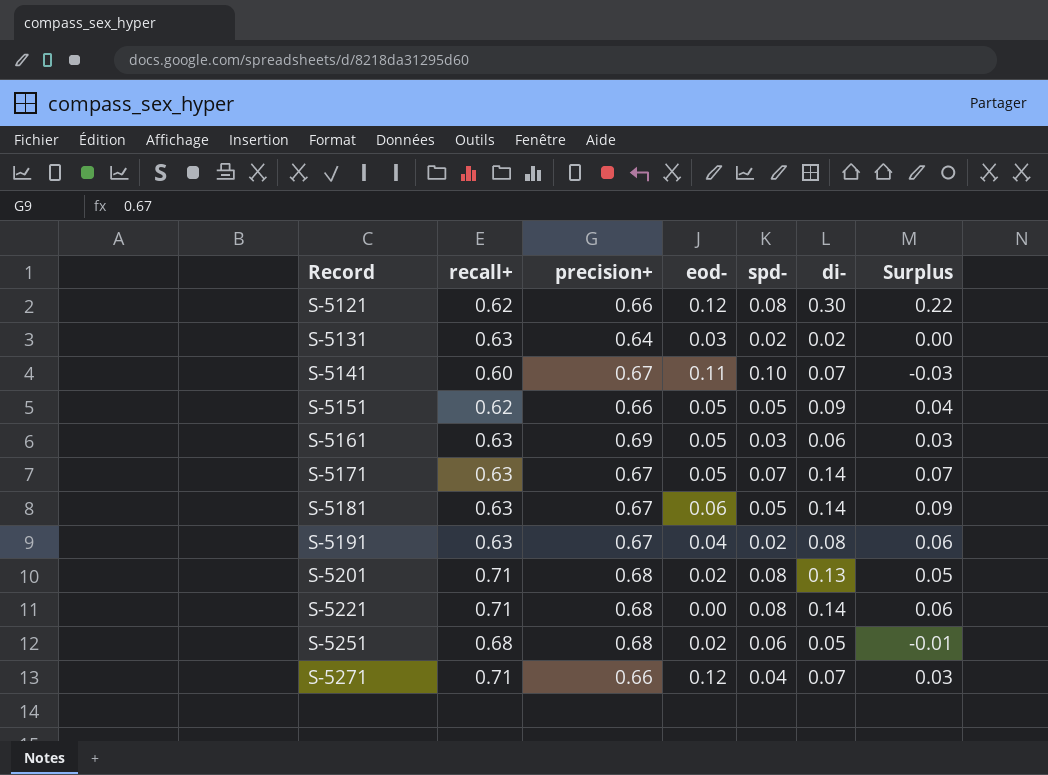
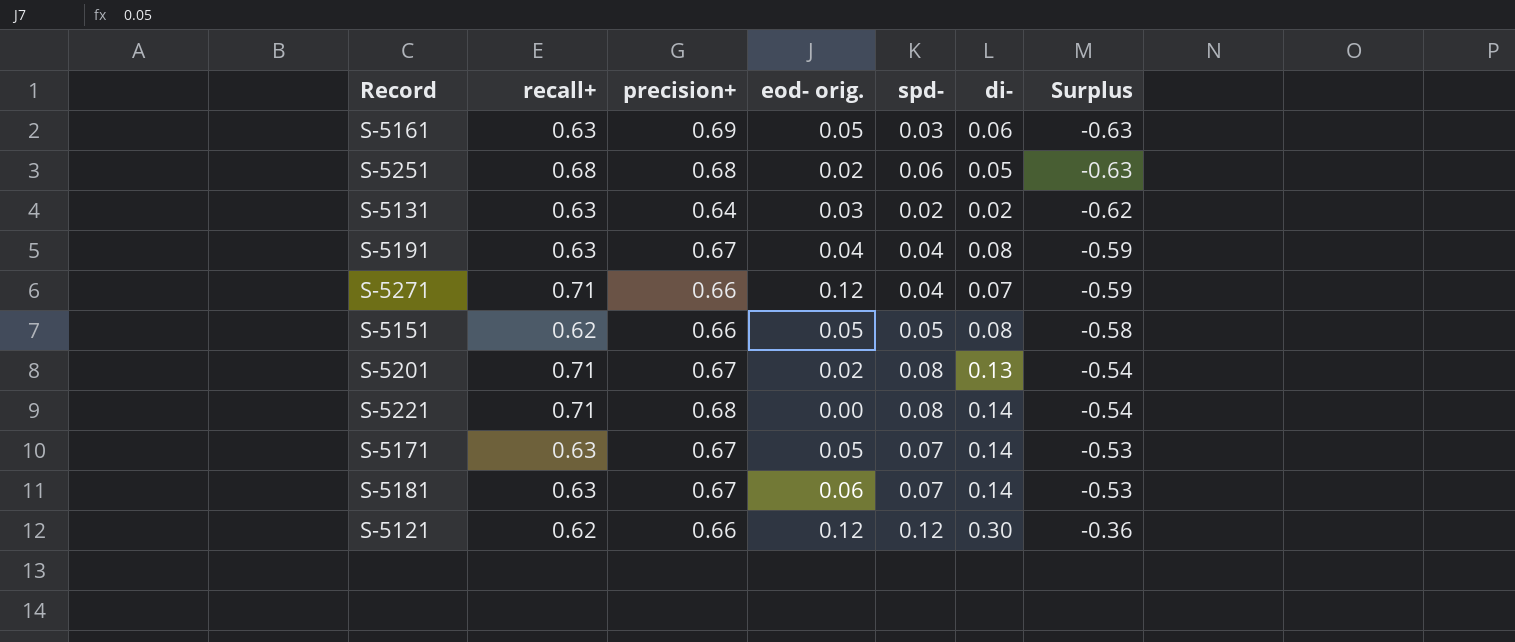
row order: Record ascending -> Surplus ascending
column name: eod- -> eod- orig.
column Surplus | formula: [di-] - [spd-] -> [di-] - [precision+]
row S-5141: 0.60 | 0.67 | 0.11 | 0.10 | 0.07 | -0.03 -> none
S-5191 | spd-: 0.02 -> 0.04
S-5151 | di-: 0.09 -> 0.08
S-5201 | precision+: 0.68 -> 0.67
S-5181 | spd-: 0.05 -> 0.07
S-5121 | spd-: 0.08 -> 0.12

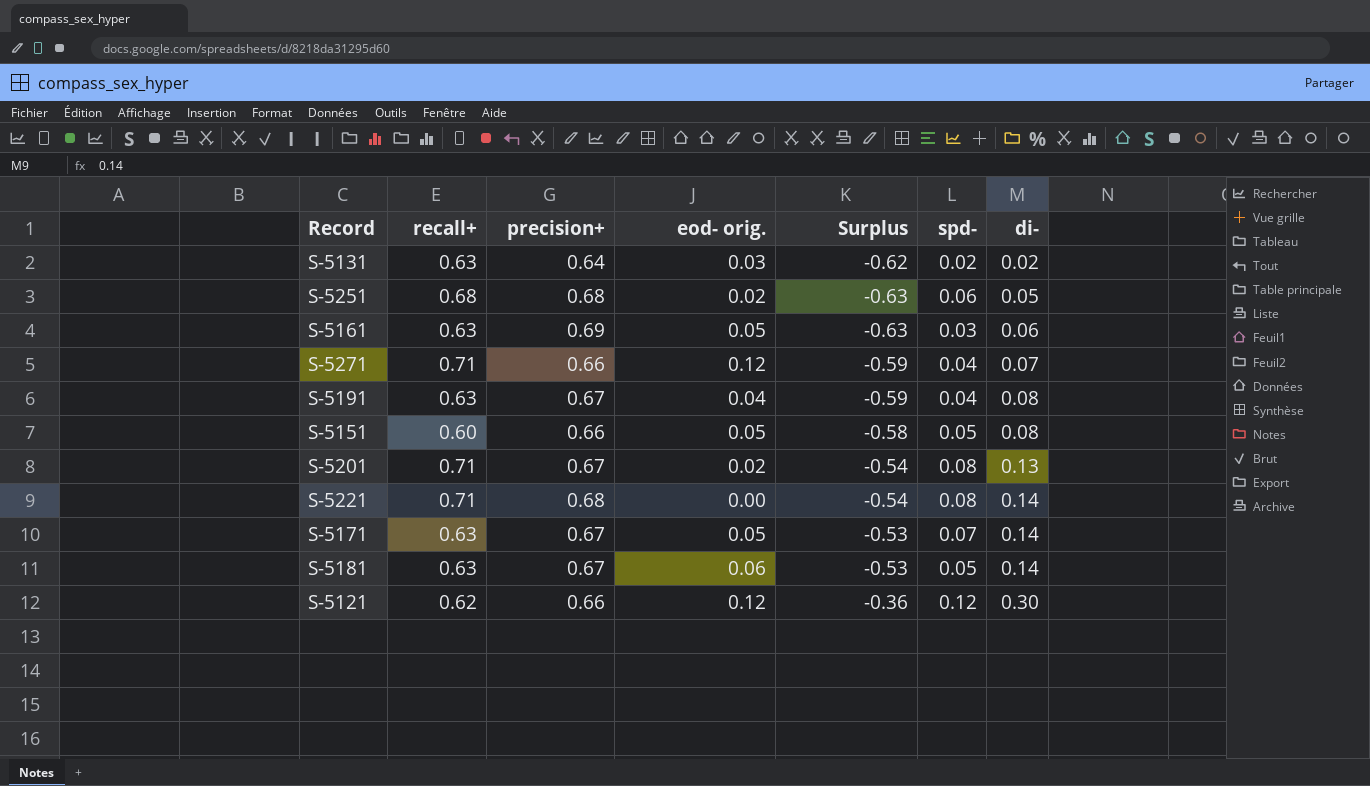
row order: Surplus ascending -> di- ascending
column Surplus | position: 7 -> 5
S-5151 | recall+: 0.62 -> 0.60
S-5181 | spd-: 0.07 -> 0.05

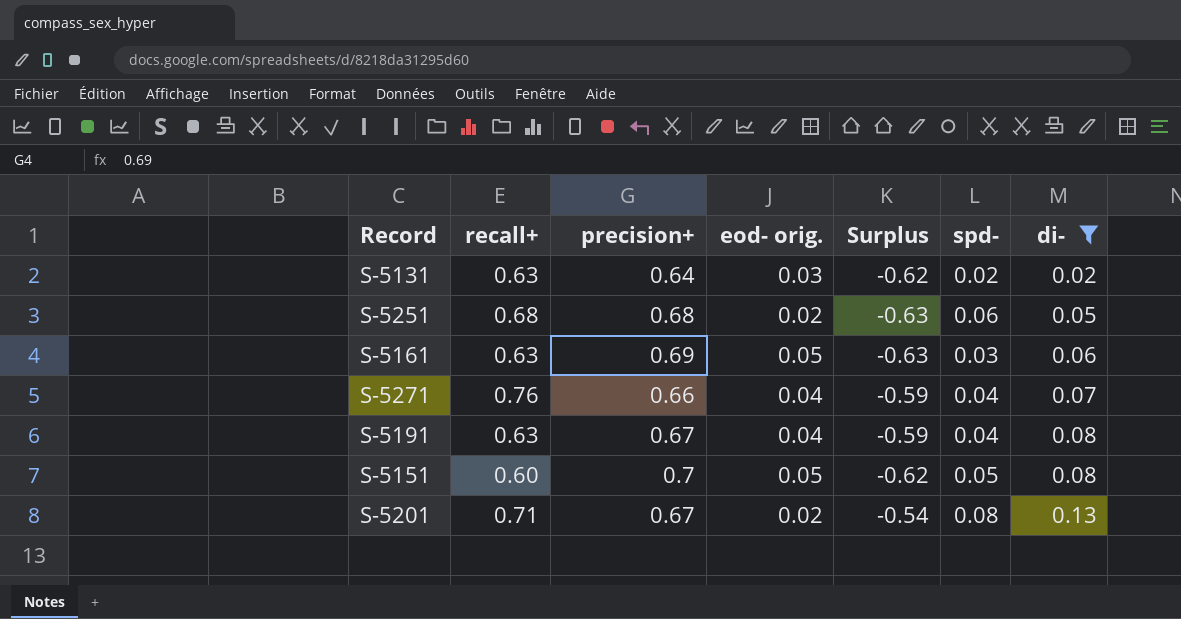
filter: none -> di- <= 0.13
S-5271 | recall+: 0.71 -> 0.76
S-5271 | eod- orig.: 0.12 -> 0.04
S-5151 | precision+: 0.66 -> 0.7
S-5151 | Surplus: -0.58 -> -0.62

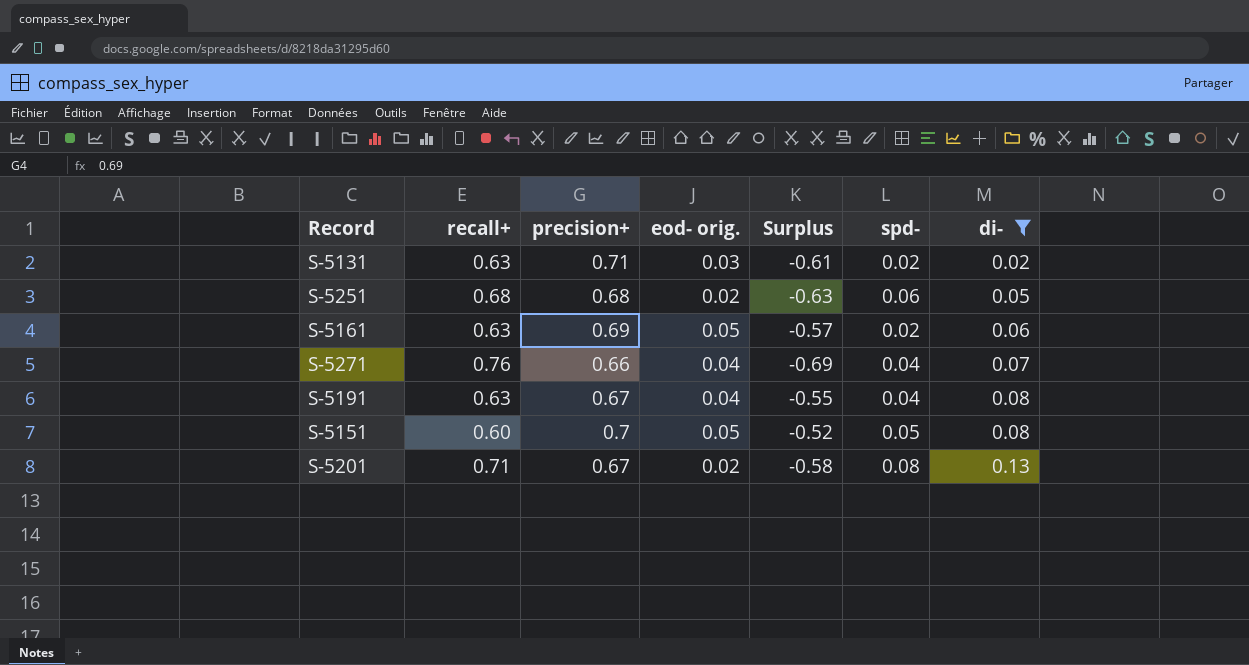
column Surplus | formula: [di-] - [precision+] -> [di-] - [recall+]
S-5131 | precision+: 0.64 -> 0.71
S-5161 | spd-: 0.03 -> 0.02

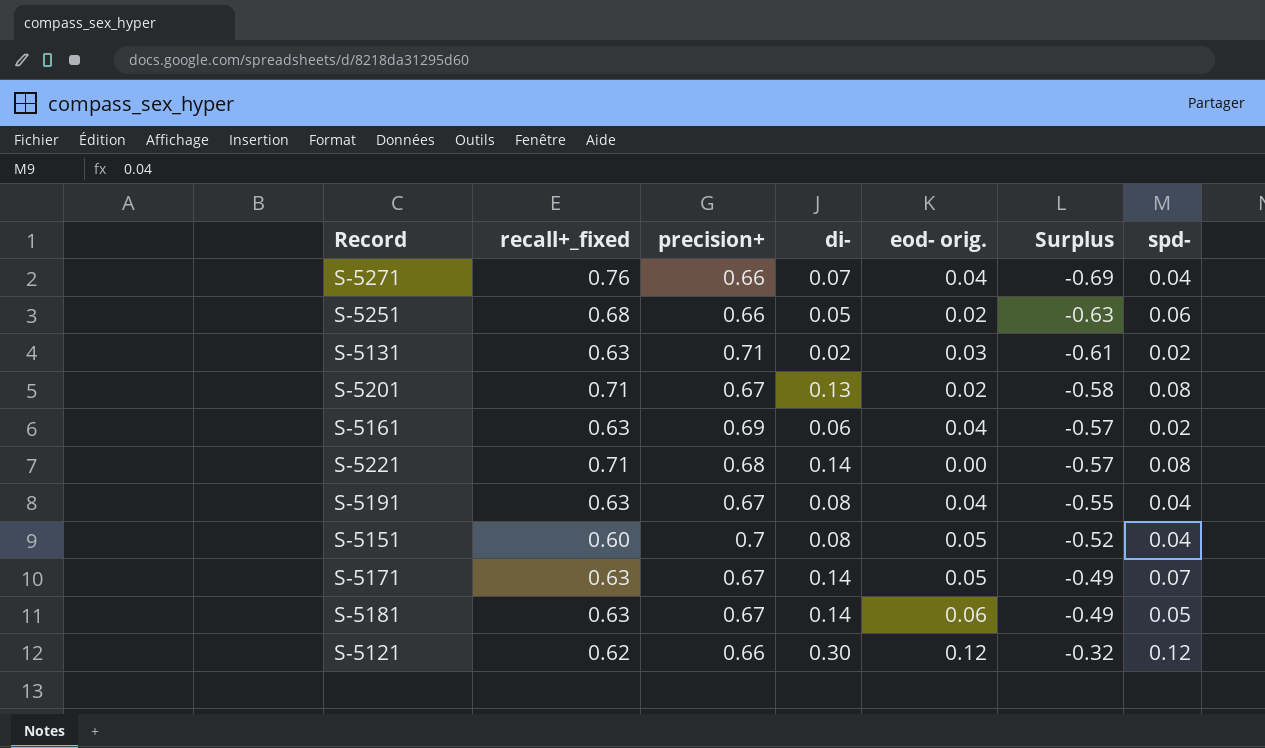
filter: di- <= 0.13 -> none
row order: di- ascending -> Surplus ascending
column name: recall+ -> recall+_fixed
column di- | position: 7 -> 4
S-5251 | precision+: 0.68 -> 0.66
S-5161 | eod- orig.: 0.05 -> 0.04
S-5151 | spd-: 0.05 -> 0.04

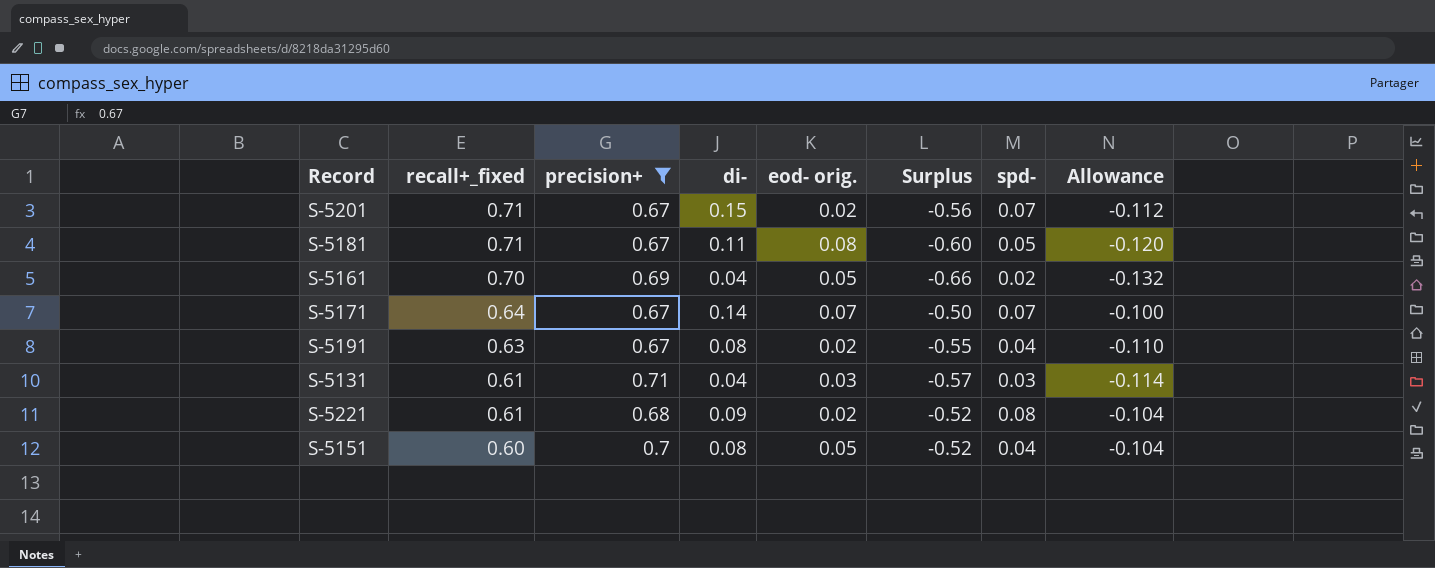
filter: none -> precision+ != 0.66
row order: Surplus ascending -> recall+_fixed descending
column Allowance | formula: none -> [Surplus] * 0.2
S-5201 | di-: 0.13 -> 0.15
S-5201 | Surplus: -0.58 -> -0.56
S-5201 | spd-: 0.08 -> 0.07
S-5181 | recall+_fixed: 0.63 -> 0.71
S-5181 | di-: 0.14 -> 0.11
S-5181 | eod- orig.: 0.06 -> 0.08
S-5181 | Surplus: -0.49 -> -0.60
S-5161 | recall+_fixed: 0.63 -> 0.70
S-5161 | di-: 0.06 -> 0.04
S-5161 | eod- orig.: 0.04 -> 0.05
S-5161 | Surplus: -0.57 -> -0.66
S-5171 | recall+_fixed: 0.63 -> 0.64
S-5171 | eod- orig.: 0.05 -> 0.07
S-5171 | Surplus: -0.49 -> -0.50
S-5191 | eod- orig.: 0.04 -> 0.02
S-5131 | recall+_fixed: 0.63 -> 0.61
S-5131 | di-: 0.02 -> 0.04
S-5131 | Surplus: -0.61 -> -0.57
S-5131 | spd-: 0.02 -> 0.03
S-5221 | recall+_fixed: 0.71 -> 0.61
S-5221 | di-: 0.14 -> 0.09
S-5221 | eod- orig.: 0.00 -> 0.02
S-5221 | Surplus: -0.57 -> -0.52

